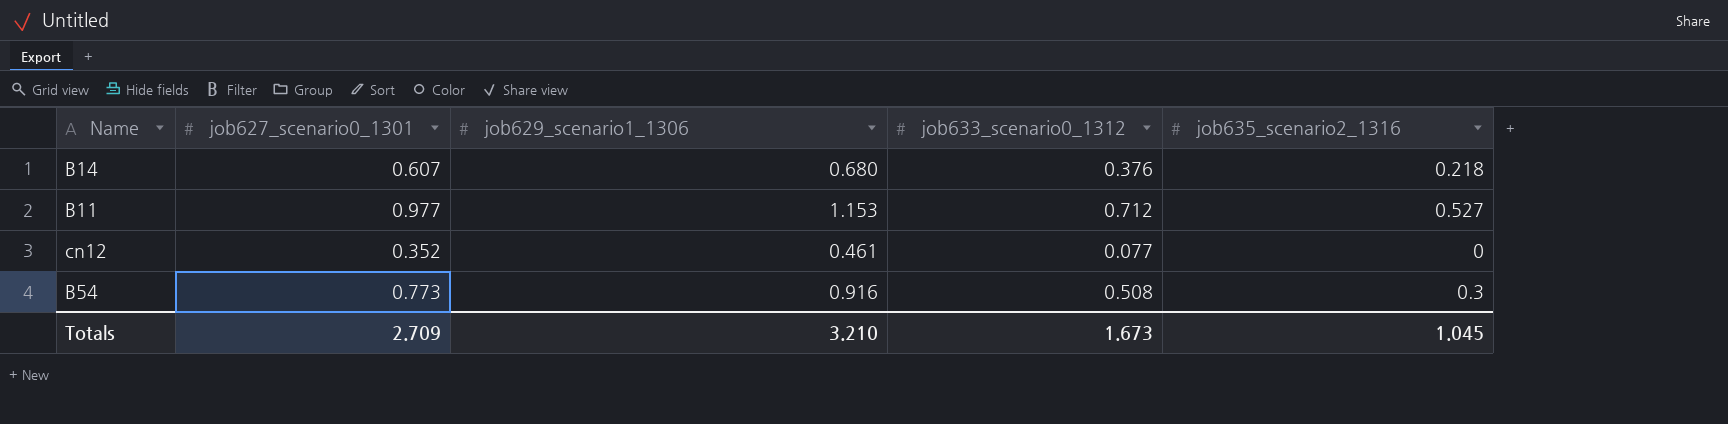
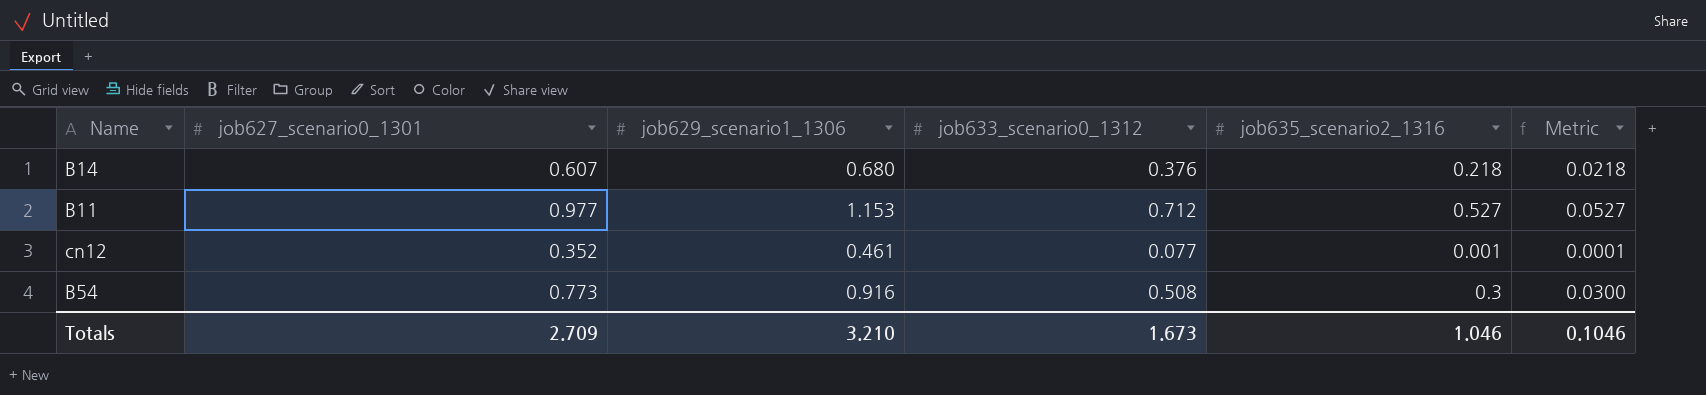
column Metric | formula: none -> [job635_scenario2_1316] * 0.1
cn12 | job635_scenario2_1316: 0 -> 0.001
Totals | job635_scenario2_1316: 1.045 -> 1.046

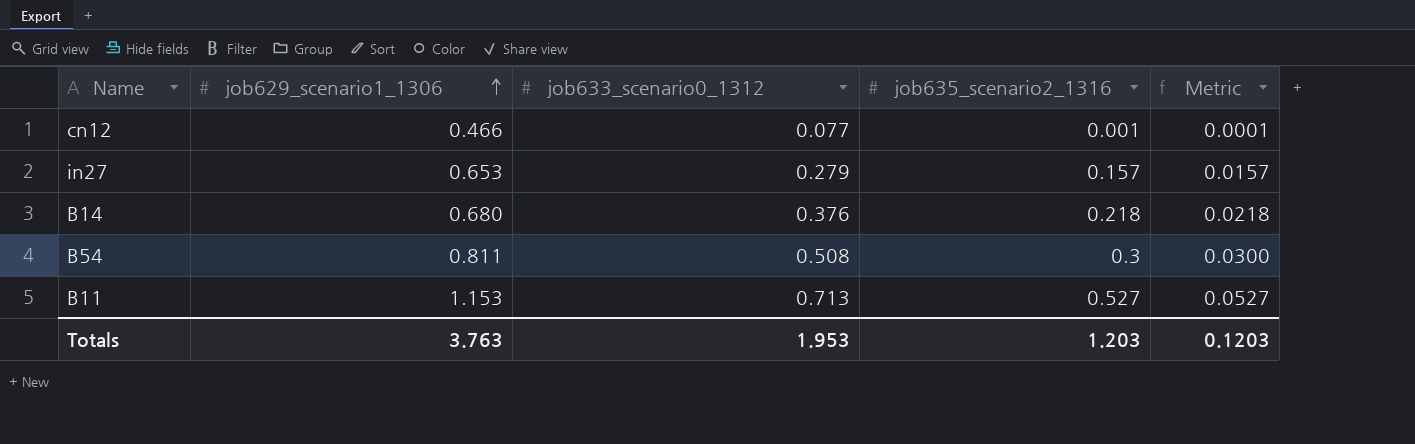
row order: none -> job629_scenario1_1306 ascending
column job627_scenario0_1301 | position: 2 -> none
cn12 | job629_scenario1_1306: 0.461 -> 0.466
row in27: none -> 0.653 | 0.279 | 0.157 | 0.0157
B54 | job629_scenario1_1306: 0.916 -> 0.811
B11 | job633_scenario0_1312: 0.712 -> 0.713
Totals | job629_scenario1_1306: 3.210 -> 3.763
Totals | job633_scenario0_1312: 1.673 -> 1.953
Totals | job635_scenario2_1316: 1.046 -> 1.203
Totals | Metric: 0.1046 -> 0.1203

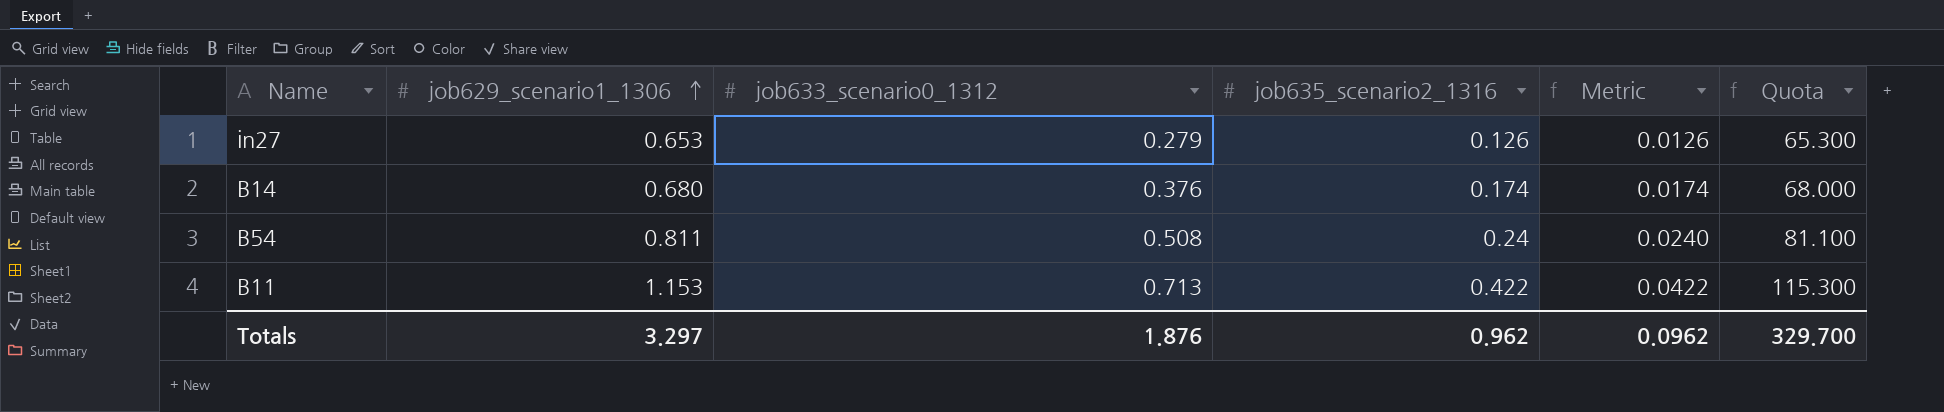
column Quota | formula: none -> [job629_scenario1_1306] * 100
row cn12: 0.466 | 0.077 | 0.001 | 0.0001 -> none
in27 | job635_scenario2_1316: 0.157 -> 0.126
in27 | Metric: 0.0157 -> 0.0126
B14 | job635_scenario2_1316: 0.218 -> 0.174
B14 | Metric: 0.0218 -> 0.0174
B54 | job635_scenario2_1316: 0.3 -> 0.24
B54 | Metric: 0.0300 -> 0.0240
B11 | job635_scenario2_1316: 0.527 -> 0.422
B11 | Metric: 0.0527 -> 0.0422
Totals | job629_scenario1_1306: 3.763 -> 3.297
Totals | job633_scenario0_1312: 1.953 -> 1.876
Totals | job635_scenario2_1316: 1.203 -> 0.962
Totals | Metric: 0.1203 -> 0.0962

